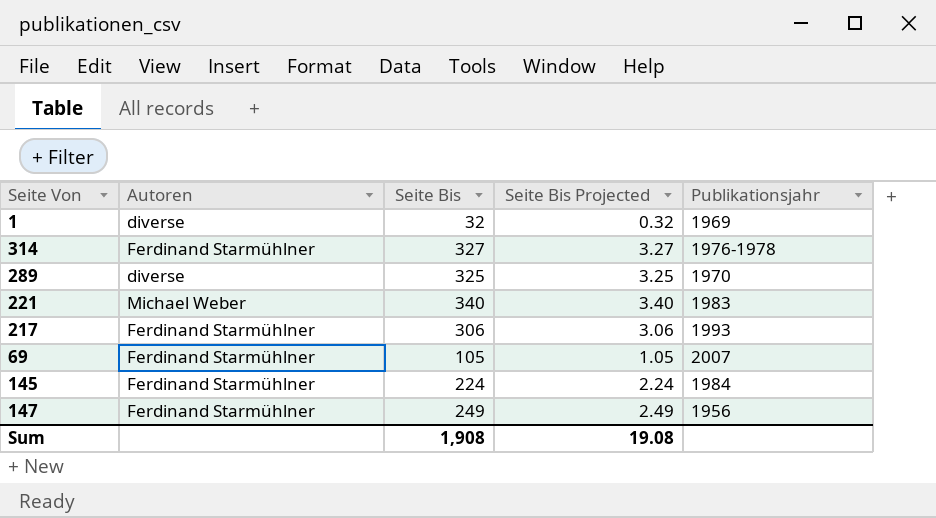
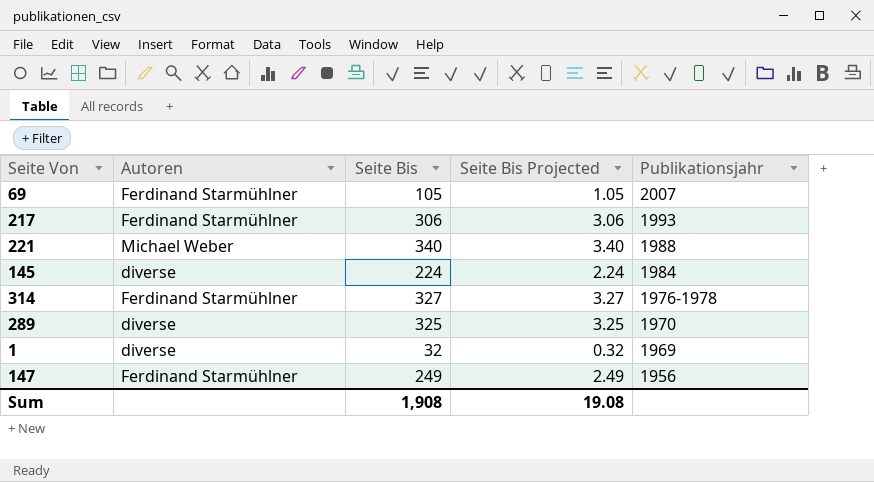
row order: none -> Publikationsjahr descending
221 | Publikationsjahr: 1983 -> 1988
145 | Autoren: Ferdinand Starmühlner -> diverse

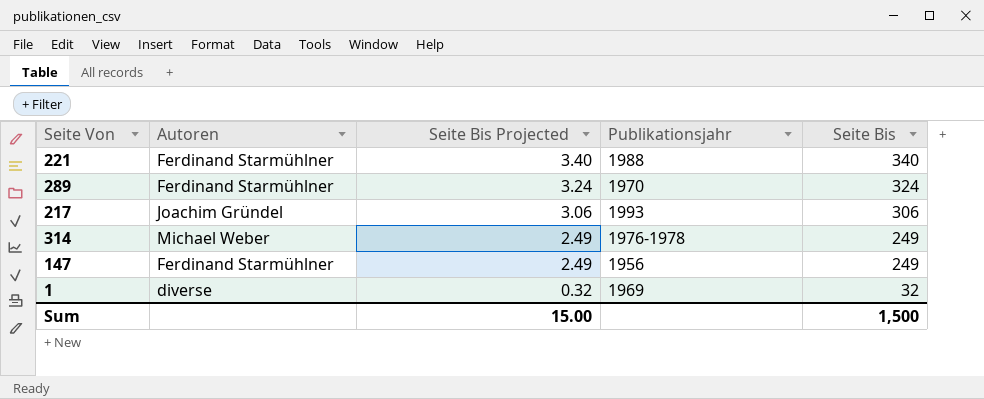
row order: Publikationsjahr descending -> Seite Bis Projected descending
column Seite Bis | position: 3 -> 5
row 69: Ferdinand Starmühlner | 105 | 1.05 | 2007 -> none
row 145: diverse | 224 | 2.24 | 1984 -> none
221 | Autoren: Michael Weber -> Ferdinand Starmühlner
289 | Autoren: diverse -> Ferdinand Starmühlner
289 | Seite Bis Projected: 3.25 -> 3.24
289 | Seite Bis: 325 -> 324
217 | Autoren: Ferdinand Starmühlner -> Joachim Gründel
314 | Autoren: Ferdinand Starmühlner -> Michael Weber
314 | Seite Bis Projected: 3.27 -> 2.49
314 | Seite Bis: 327 -> 249
Sum | Seite Bis Projected: 19.08 -> 15.00
Sum | Seite Bis: 1,908 -> 1,500

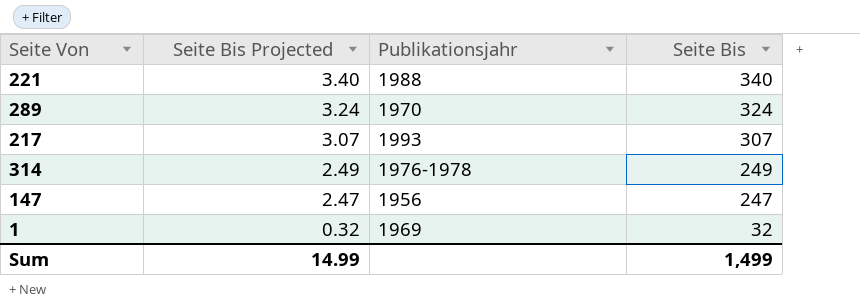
column Autoren | position: 2 -> none
217 | Seite Bis Projected: 3.06 -> 3.07
217 | Seite Bis: 306 -> 307
147 | Seite Bis Projected: 2.49 -> 2.47
147 | Seite Bis: 249 -> 247
Sum | Seite Bis Projected: 15.00 -> 14.99
Sum | Seite Bis: 1,500 -> 1,499

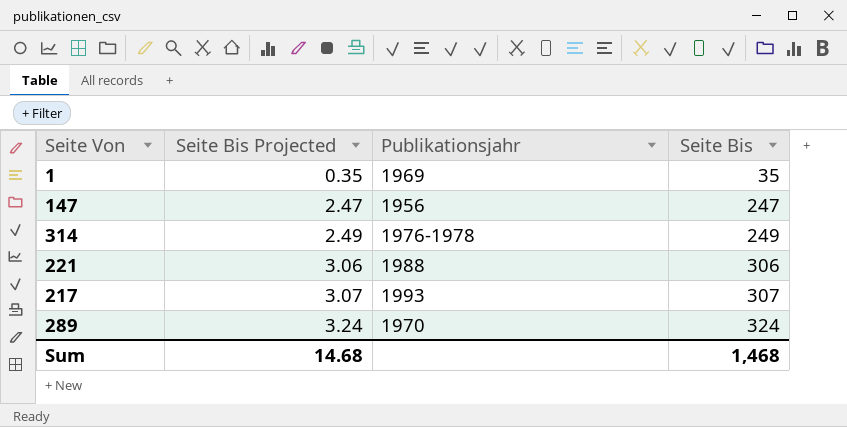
row order: Seite Bis Projected descending -> Seite Bis Projected ascending
1 | Seite Bis Projected: 0.32 -> 0.35
1 | Seite Bis: 32 -> 35
221 | Seite Bis Projected: 3.40 -> 3.06
221 | Seite Bis: 340 -> 306
Sum | Seite Bis Projected: 14.99 -> 14.68
Sum | Seite Bis: 1,499 -> 1,468

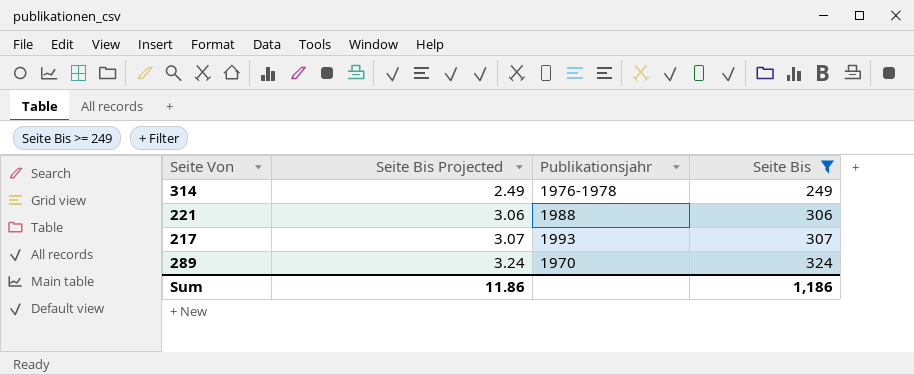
filter: none -> Seite Bis >= 249
Sum | Seite Bis Projected: 14.68 -> 11.86
Sum | Seite Bis: 1,468 -> 1,186

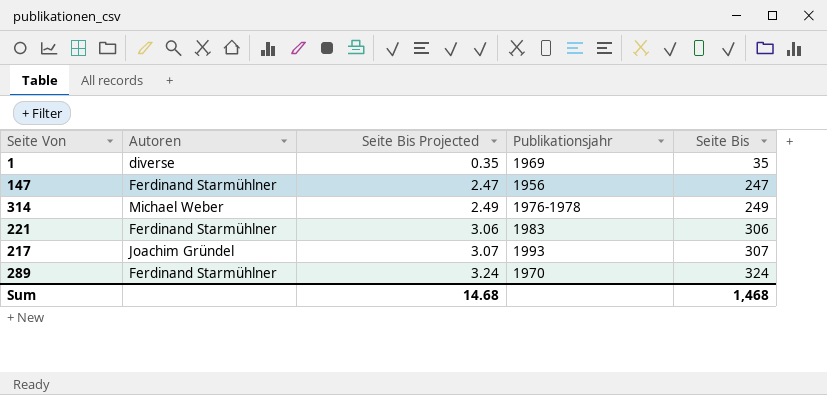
filter: Seite Bis >= 249 -> none
column Autoren | position: none -> 2
221 | Publikationsjahr: 1988 -> 1983
Sum | Seite Bis Projected: 11.86 -> 14.68
Sum | Seite Bis: 1,186 -> 1,468

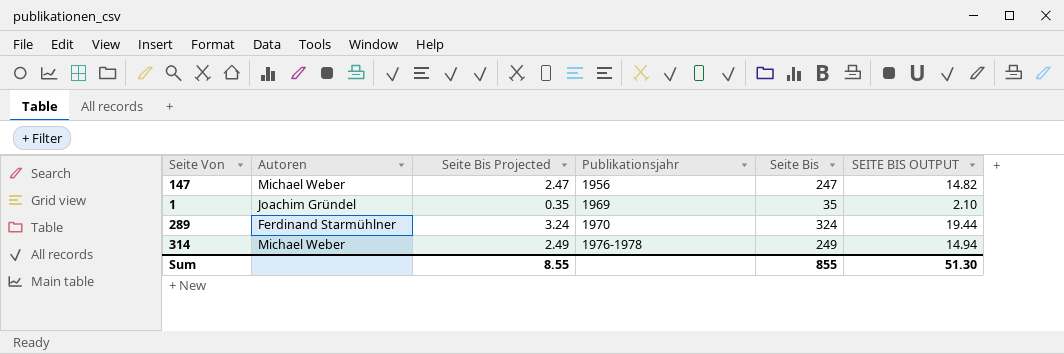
row order: Seite Bis Projected ascending -> Publikationsjahr ascending
column SEITE BIS OUTPUT | formula: none -> [Seite Bis] * 0.06
row 221: Ferdinand Starmühlner | 3.06 | 1983 | 306 -> none
row 217: Joachim Gründel | 3.07 | 1993 | 307 -> none
147 | Autoren: Ferdinand Starmühlner -> Michael Weber
1 | Autoren: diverse -> Joachim Gründel
Sum | Seite Bis Projected: 14.68 -> 8.55
Sum | Seite Bis: 1,468 -> 855

